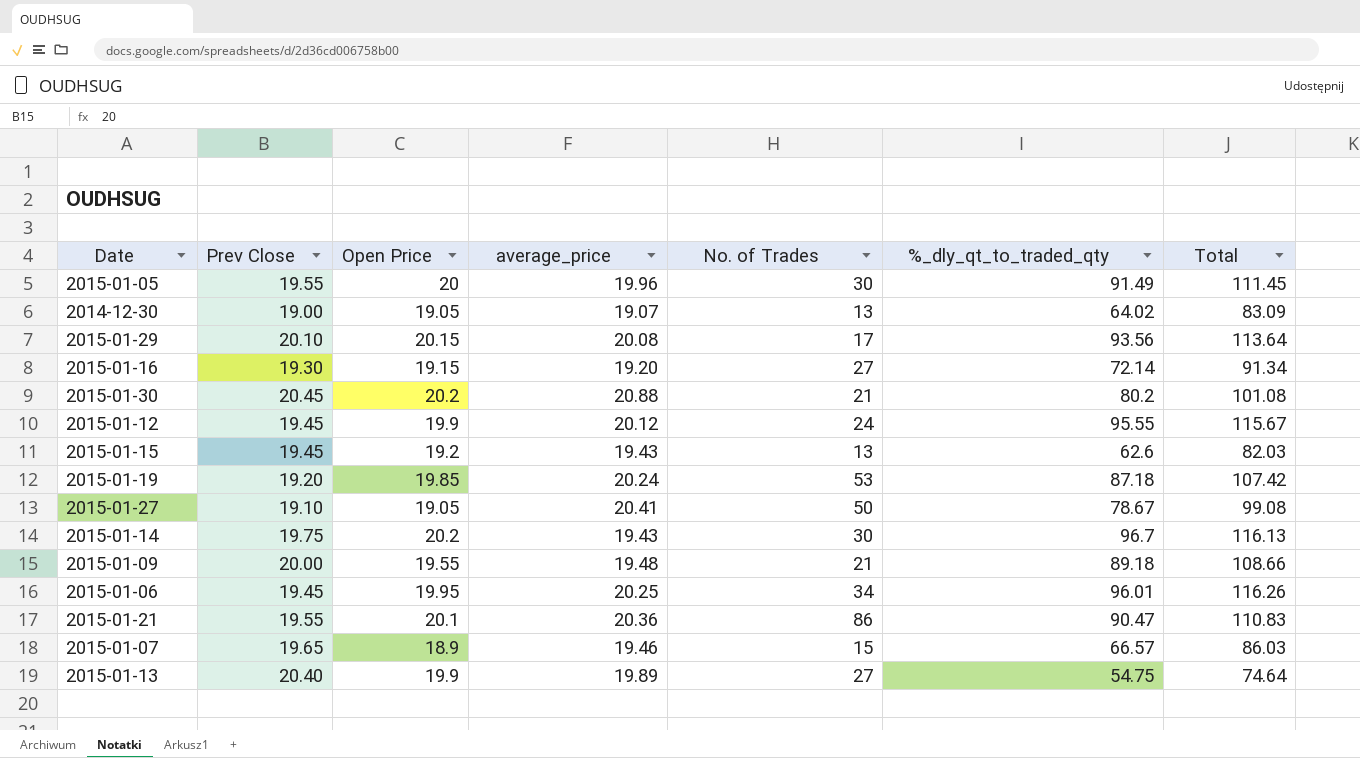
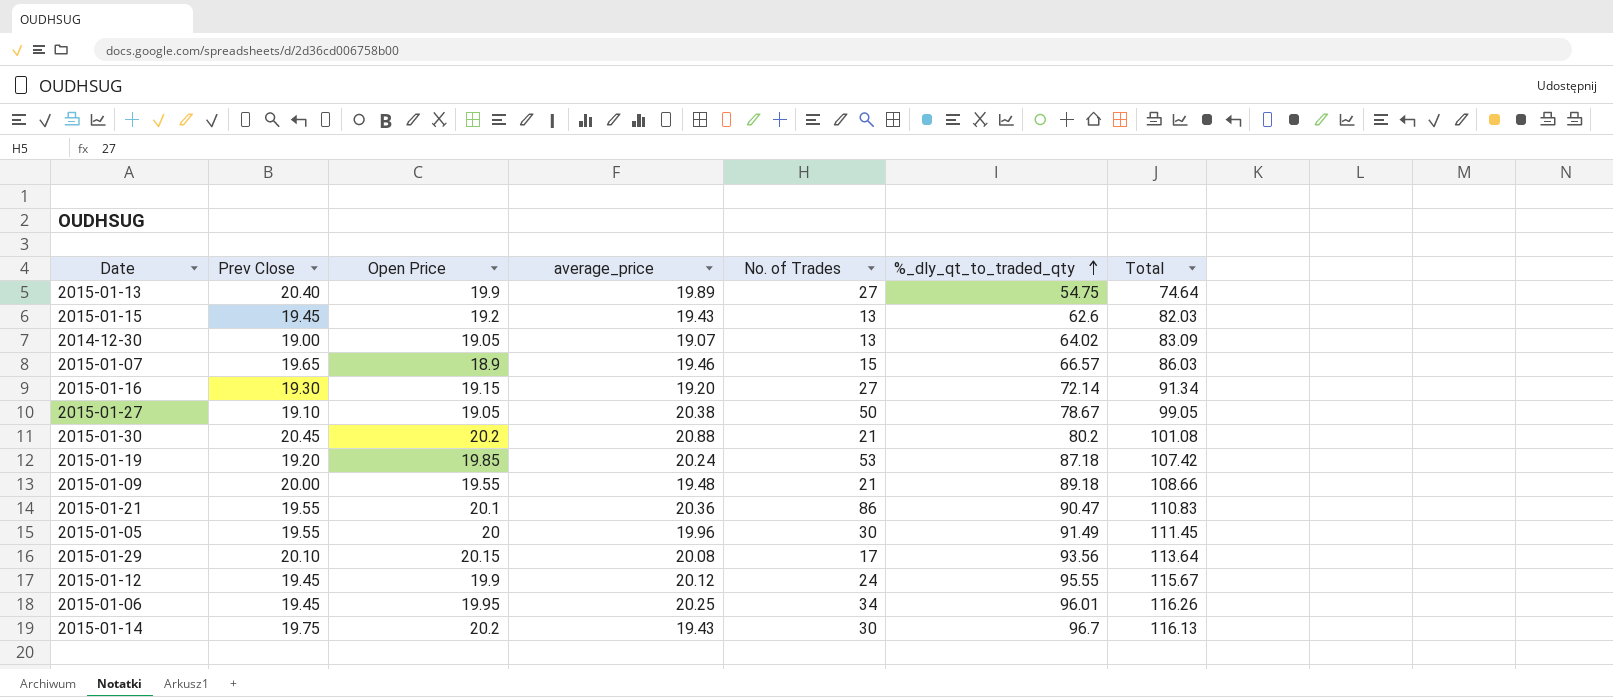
row order: none -> %_dly_qt_to_traded_qty ascending
2015-01-27 | average_price: 20.41 -> 20.38
2015-01-27 | Total: 99.08 -> 99.05

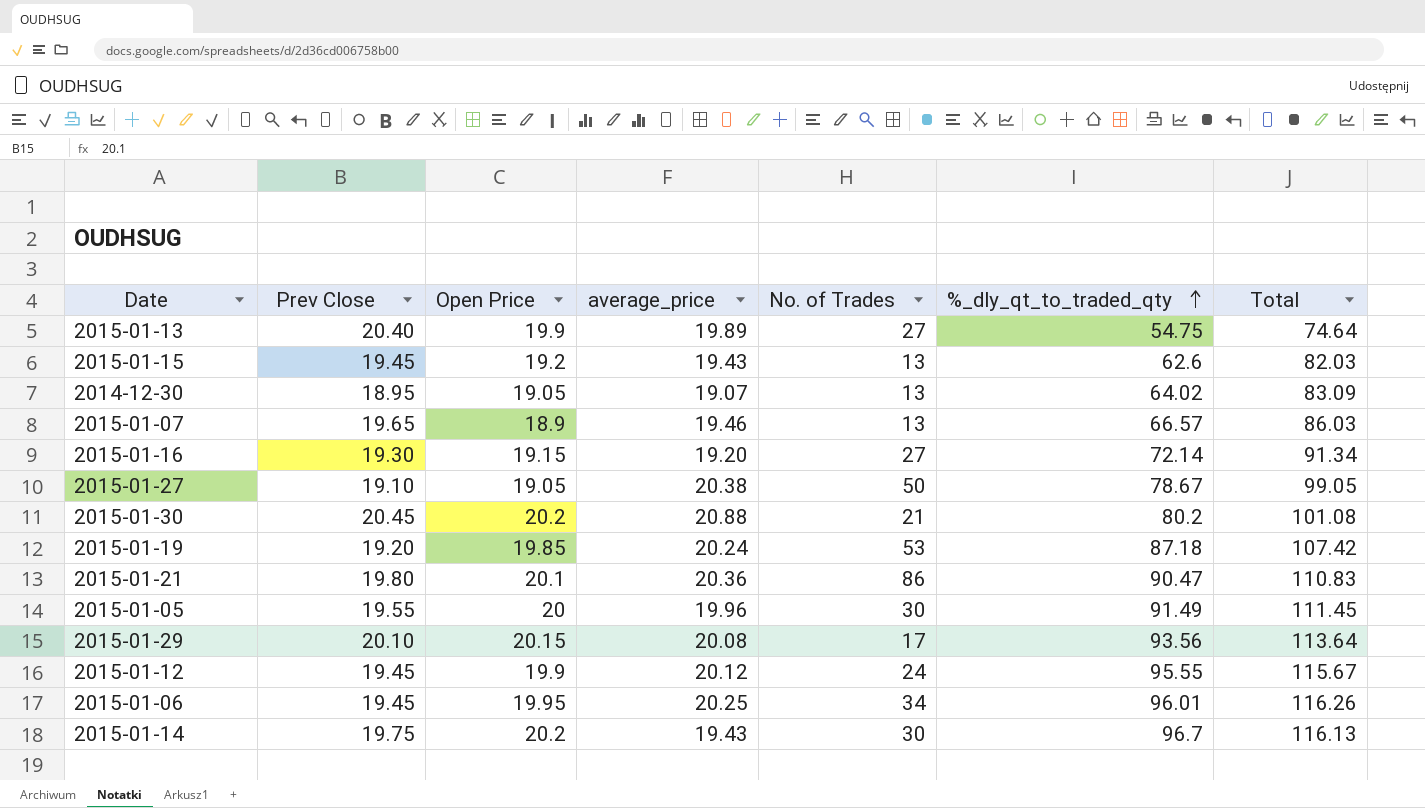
row 2015-01-09: 20.00 | 19.55 | 19.48 | 21 | 89.18 | 108.66 -> none
2014-12-30 | Prev Close: 19.00 -> 18.95
2015-01-07 | No. of Trades: 15 -> 13
2015-01-21 | Prev Close: 19.55 -> 19.80

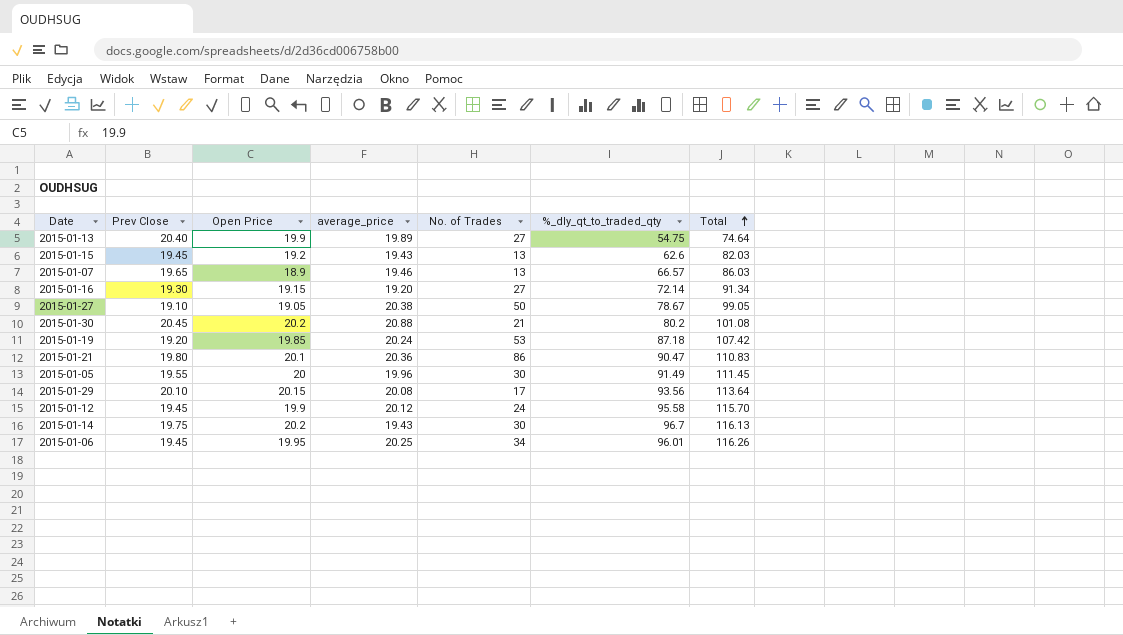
row order: %_dly_qt_to_traded_qty ascending -> Total ascending
row 2014-12-30: 18.95 | 19.05 | 19.07 | 13 | 64.02 | 83.09 -> none
2015-01-12 | %_dly_qt_to_traded_qty: 95.55 -> 95.58
2015-01-12 | Total: 115.67 -> 115.70

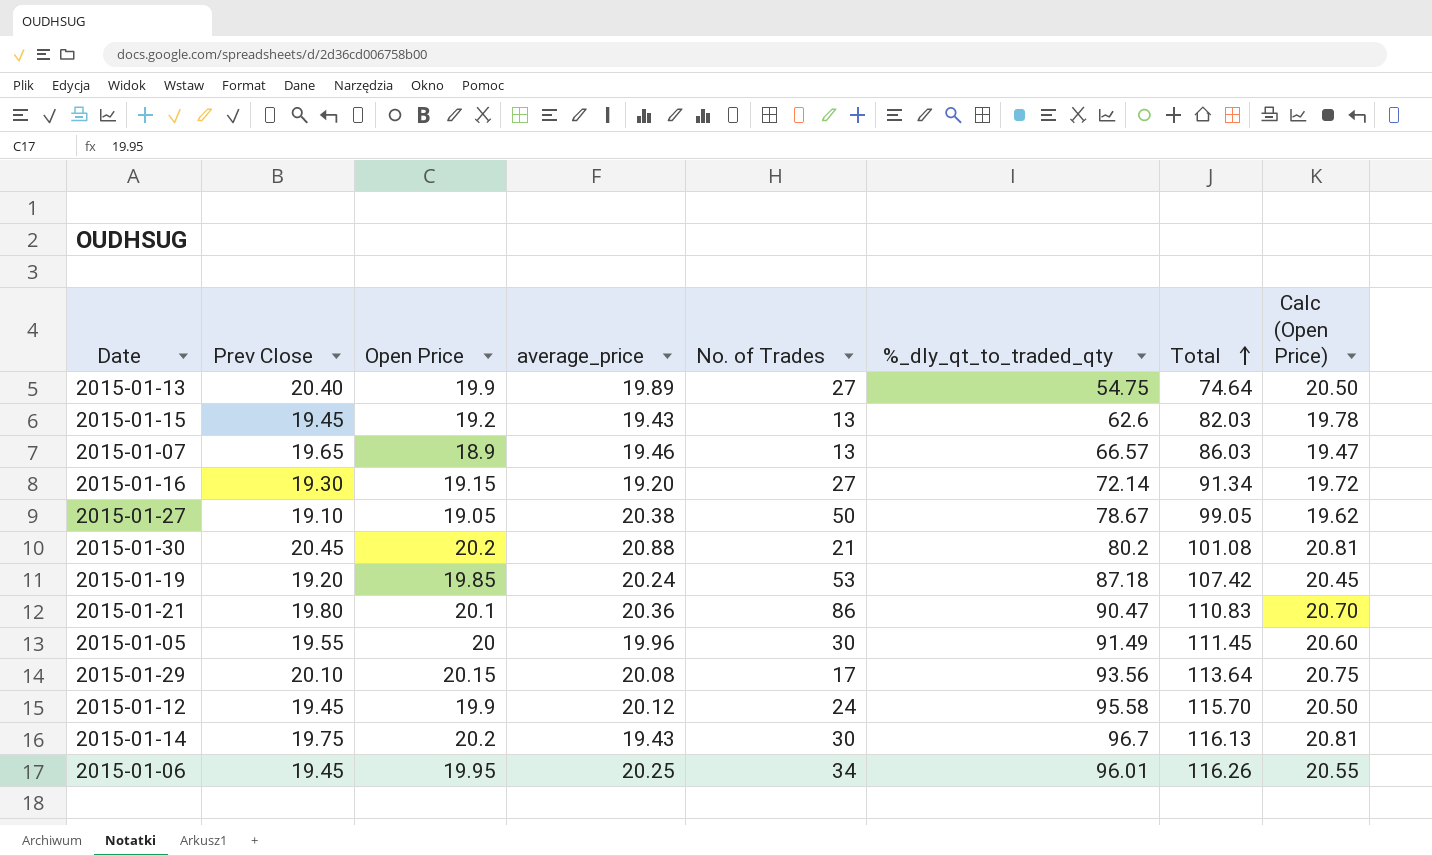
column Calc (Open Price) | formula: none -> [Open Price] * 1.03

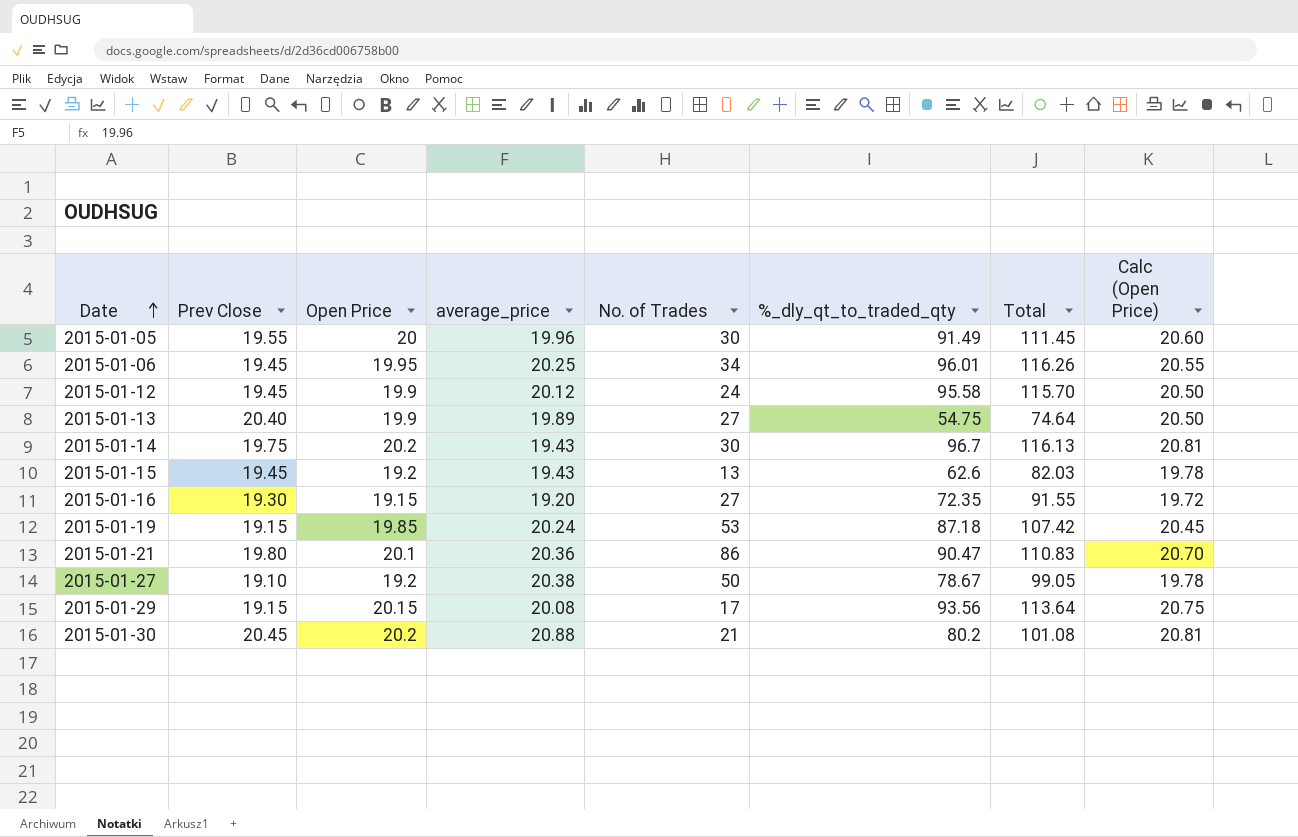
row order: Total ascending -> Date ascending
row 2015-01-07: 19.65 | 18.9 | 19.46 | 13 | 66.57 | 86.03 | 19.47 -> none
2015-01-16 | %_dly_qt_to_traded_qty: 72.14 -> 72.35
2015-01-16 | Total: 91.34 -> 91.55
2015-01-19 | Prev Close: 19.20 -> 19.15
2015-01-27 | Open Price: 19.05 -> 19.2
2015-01-27 | Calc (Open Price): 19.62 -> 19.78
2015-01-29 | Prev Close: 20.10 -> 19.15

